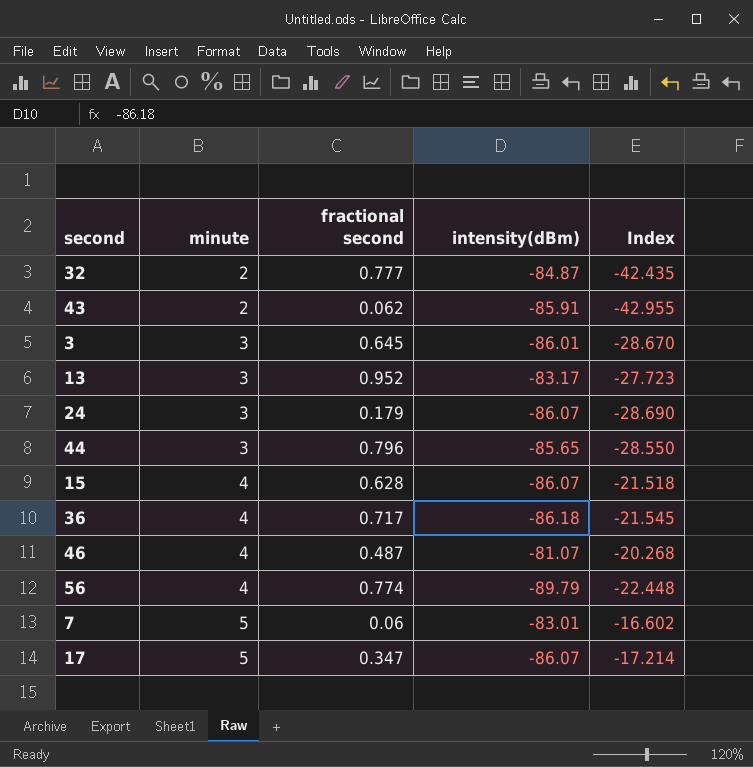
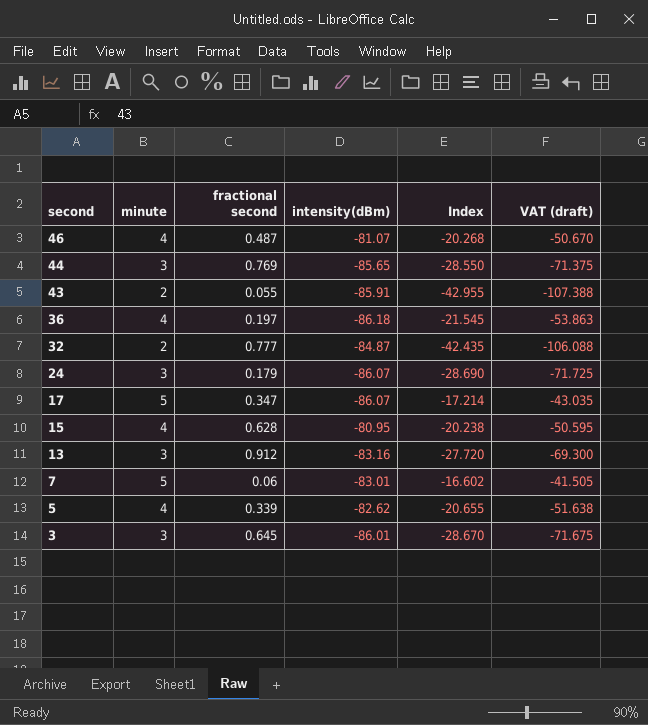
row order: minute ascending -> second descending
column VAT (draft) | formula: none -> [Index] * 2.5
row 56: 4 | 0.774 | -89.79 | -22.448 -> none
44 | fractional second: 0.796 -> 0.769
43 | fractional second: 0.062 -> 0.055
36 | fractional second: 0.717 -> 0.197
15 | intensity(dBm): -86.07 -> -80.95
15 | Index: -21.518 -> -20.238
13 | fractional second: 0.952 -> 0.912
13 | intensity(dBm): -83.17 -> -83.16
13 | Index: -27.723 -> -27.720
row 5: none -> 4 | 0.339 | -82.62 | -20.655 | -51.638

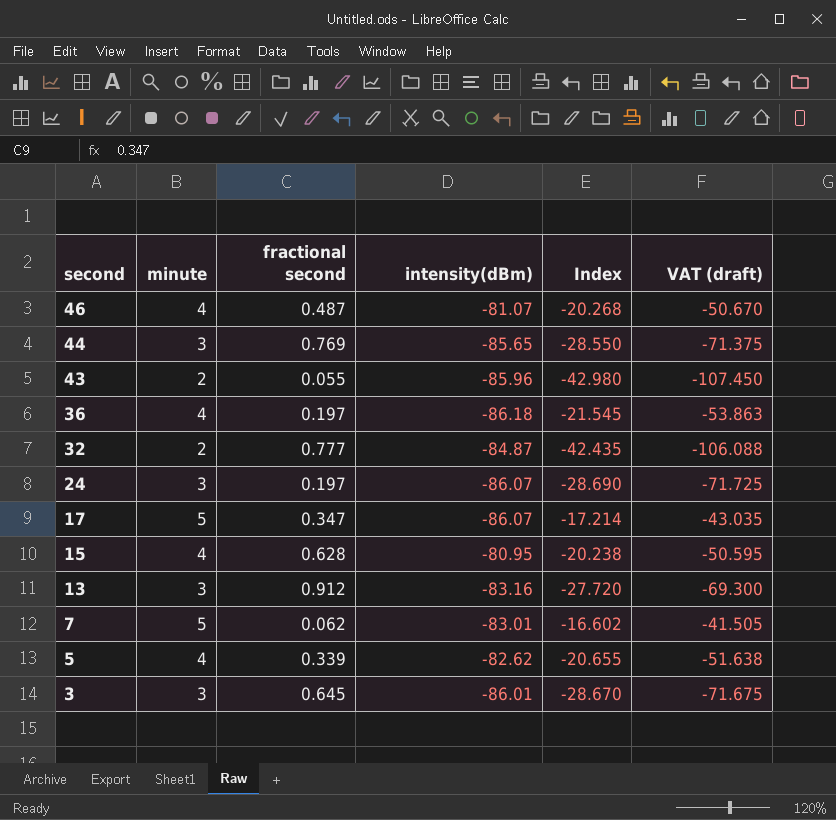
43 | intensity(dBm): -85.91 -> -85.96
43 | Index: -42.955 -> -42.980
43 | VAT (draft): -107.388 -> -107.450
24 | fractional second: 0.179 -> 0.197
7 | fractional second: 0.06 -> 0.062

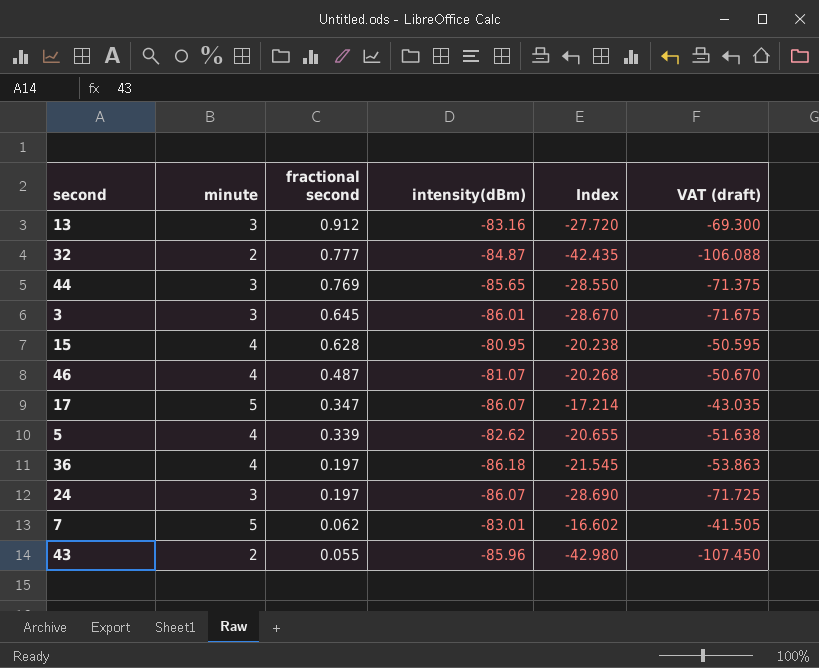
row order: second descending -> fractional second descending

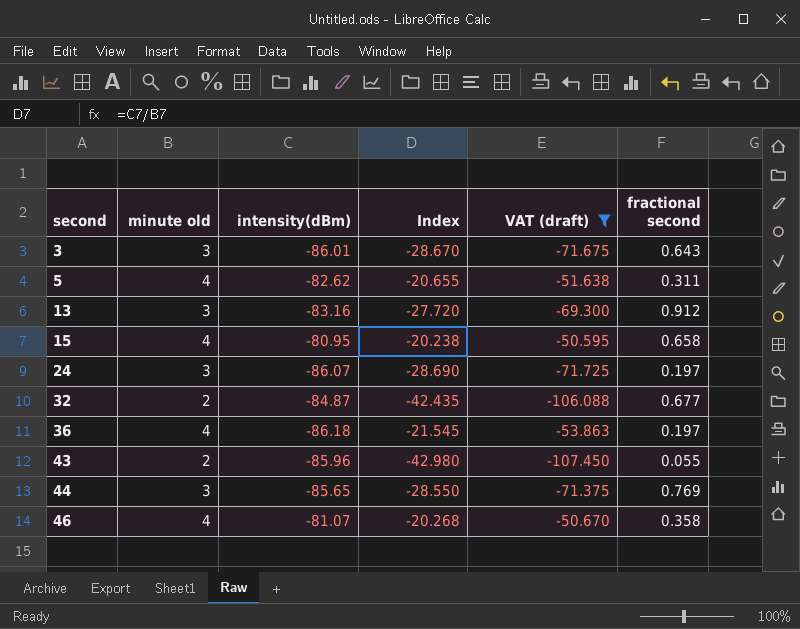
filter: none -> VAT (draft) <= -50.595
row order: fractional second descending -> second ascending
column name: minute -> minute old
column fractional second | position: 3 -> 6
3 | fractional second: 0.645 -> 0.643
5 | fractional second: 0.339 -> 0.311
15 | fractional second: 0.628 -> 0.658
32 | fractional second: 0.777 -> 0.677
46 | fractional second: 0.487 -> 0.358

